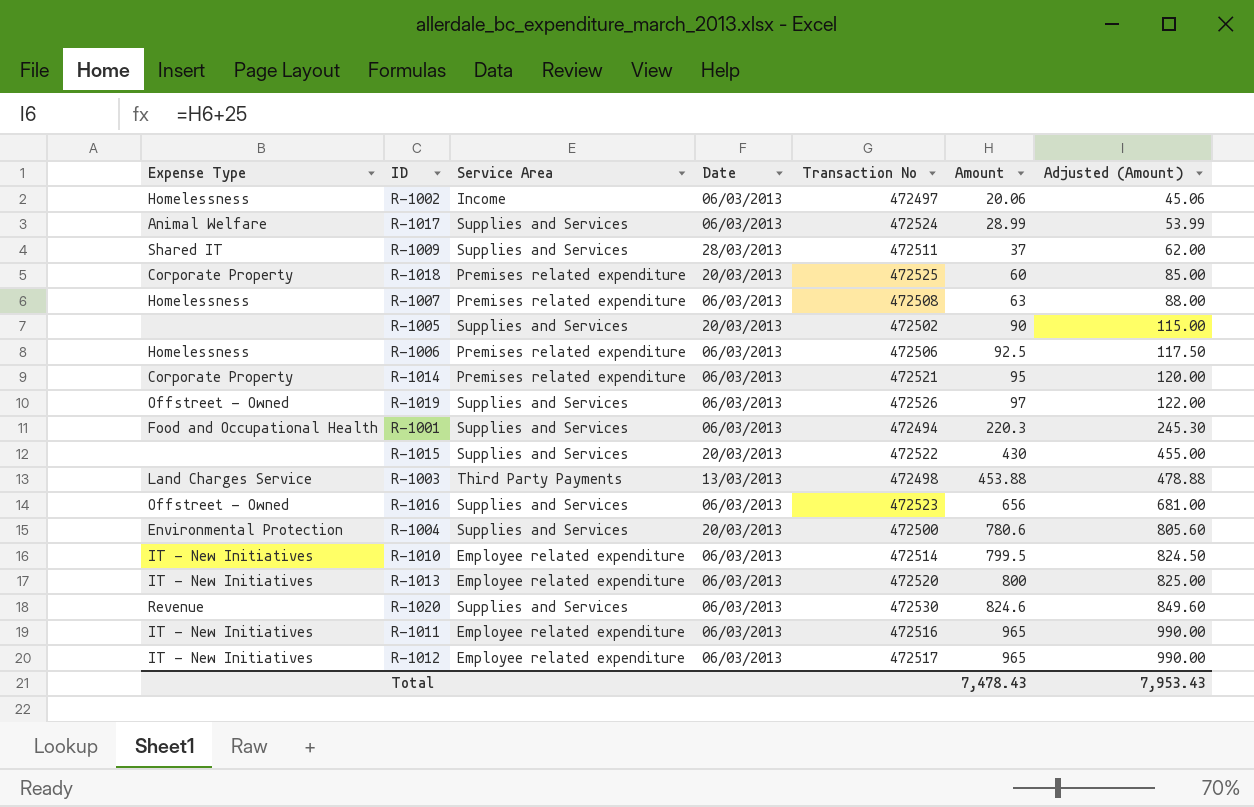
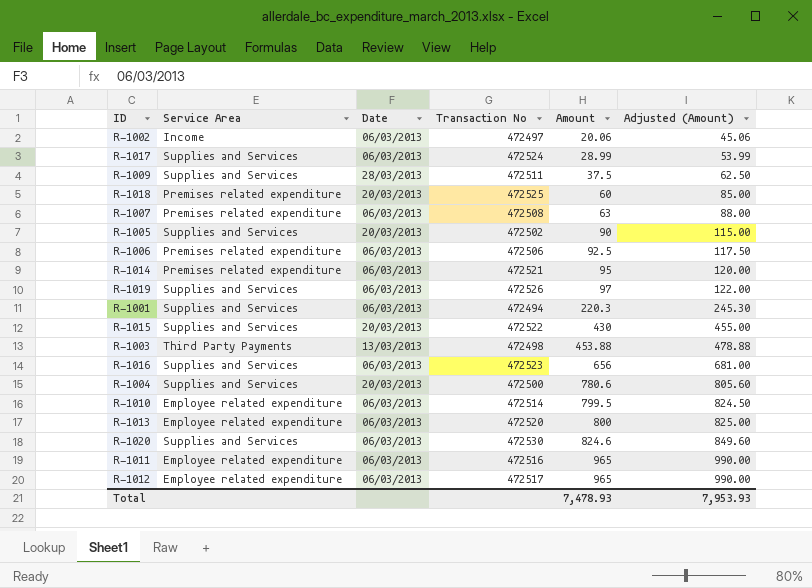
column Expense Type | position: 1 -> none
R-1009 | Amount: 37 -> 37.5
R-1009 | Adjusted (Amount): 62.00 -> 62.50
Total | Amount: 7,478.43 -> 7,478.93
Total | Adjusted (Amount): 7,953.43 -> 7,953.93

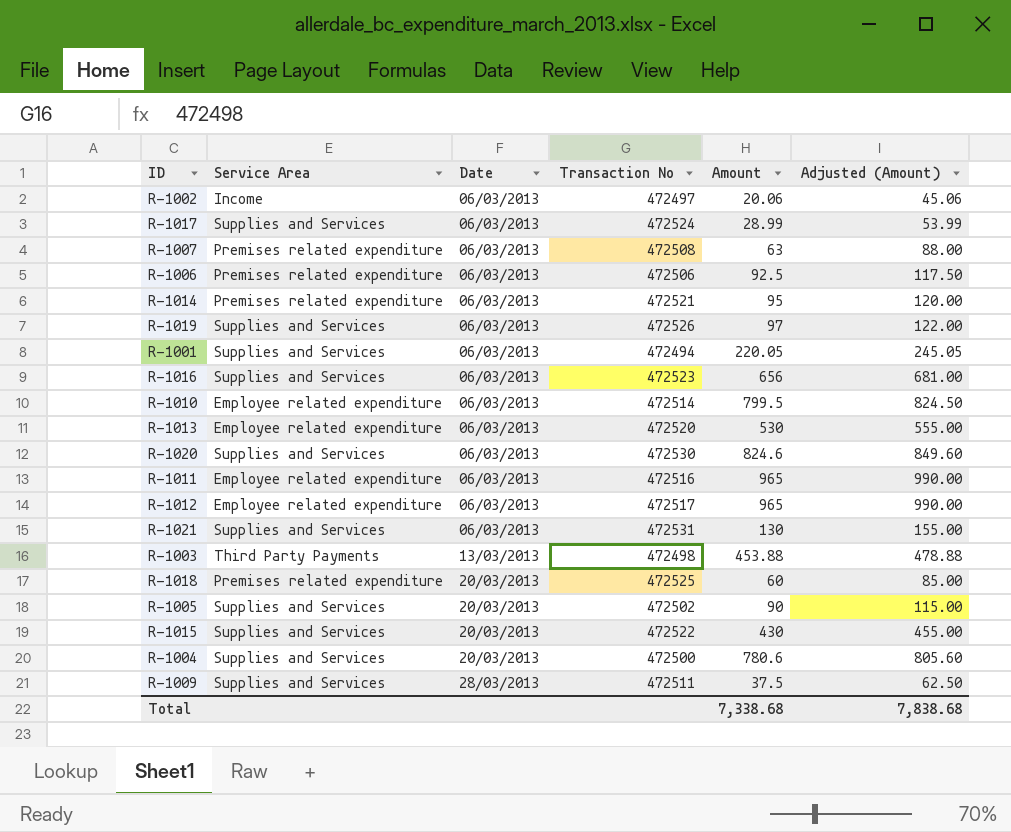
row order: Amount ascending -> Date ascending
R-1001 | Amount: 220.3 -> 220.05
R-1001 | Adjusted (Amount): 245.30 -> 245.05
R-1013 | Amount: 800 -> 530
R-1013 | Adjusted (Amount): 825.00 -> 555.00
row R-1021: none -> Supplies and Services | 06/03/2013 | 472531 | 130 | 155.00
Total | Amount: 7,478.93 -> 7,338.68
Total | Adjusted (Amount): 7,953.93 -> 7,838.68

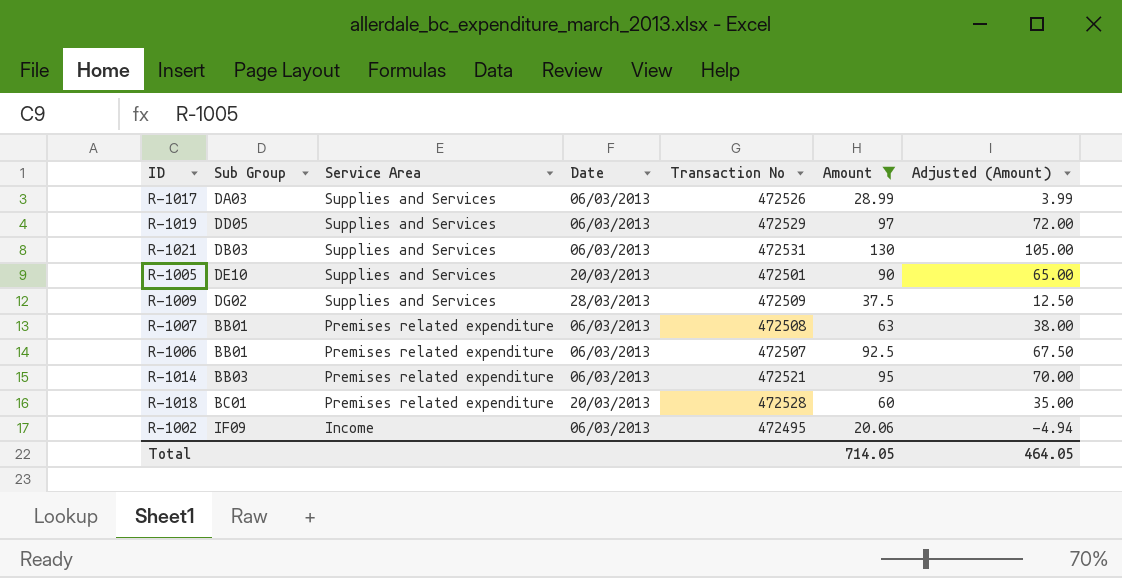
filter: none -> Amount <= 130
row order: Date ascending -> Service Area descending
column Sub Group | position: none -> 2
column Adjusted (Amount) | formula: [Amount] + 25 -> [Amount] - 25
R-1017 | Transaction No: 472524 -> 472526
R-1019 | Transaction No: 472526 -> 472529
R-1005 | Transaction No: 472502 -> 472501
R-1009 | Transaction No: 472511 -> 472509
R-1006 | Transaction No: 472506 -> 472507
R-1018 | Transaction No: 472525 -> 472528
R-1002 | Transaction No: 472497 -> 472495
Total | Amount: 7,338.68 -> 714.05
Total | Adjusted (Amount): 7,838.68 -> 464.05

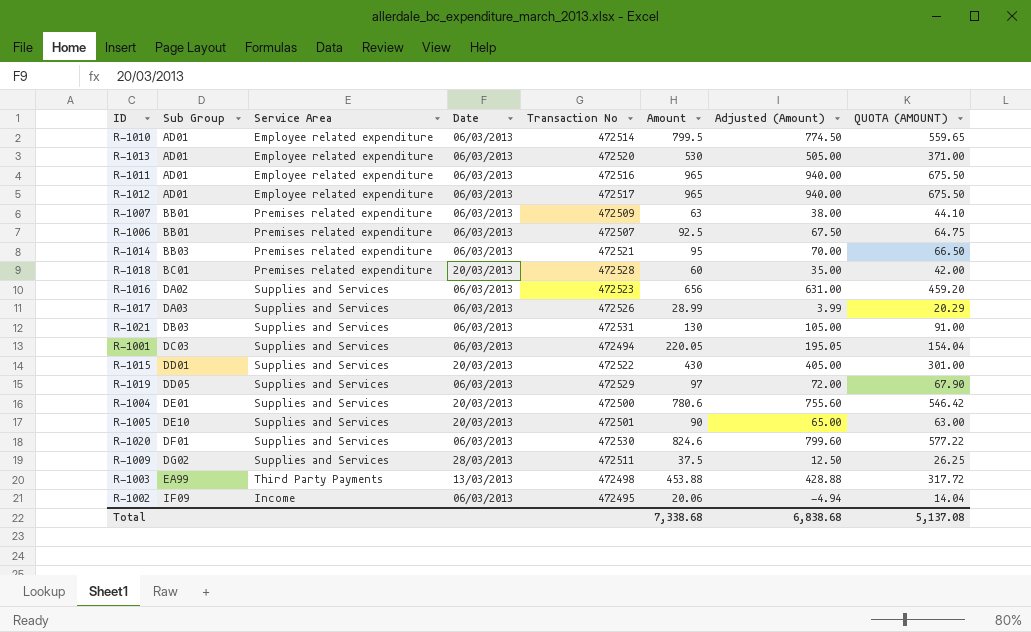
filter: Amount <= 130 -> none
row order: Service Area descending -> Sub Group ascending
column QUOTA (AMOUNT) | formula: none -> [Amount] * 0.7
R-1007 | Transaction No: 472508 -> 472509
R-1009 | Transaction No: 472509 -> 472511
Total | Amount: 714.05 -> 7,338.68
Total | Adjusted (Amount): 464.05 -> 6,838.68

